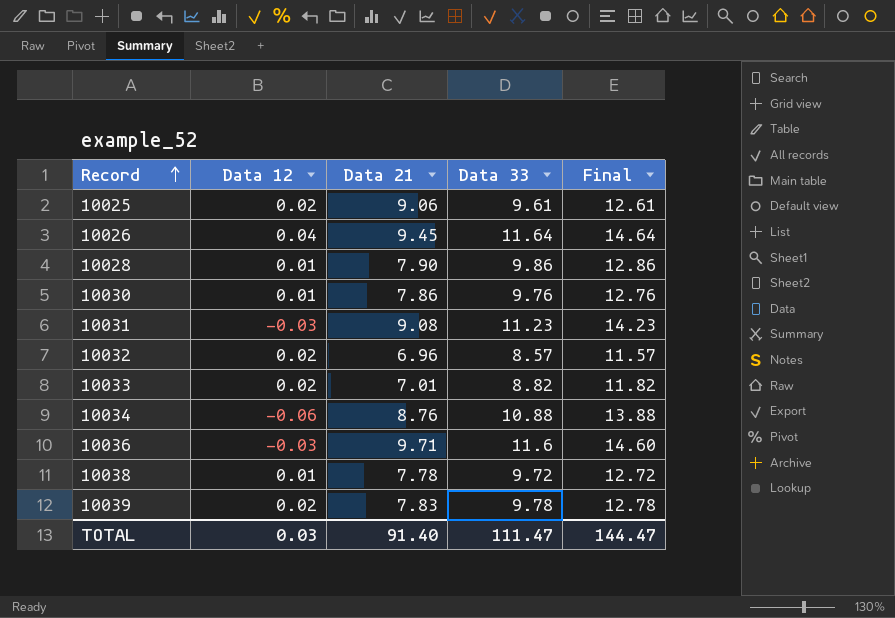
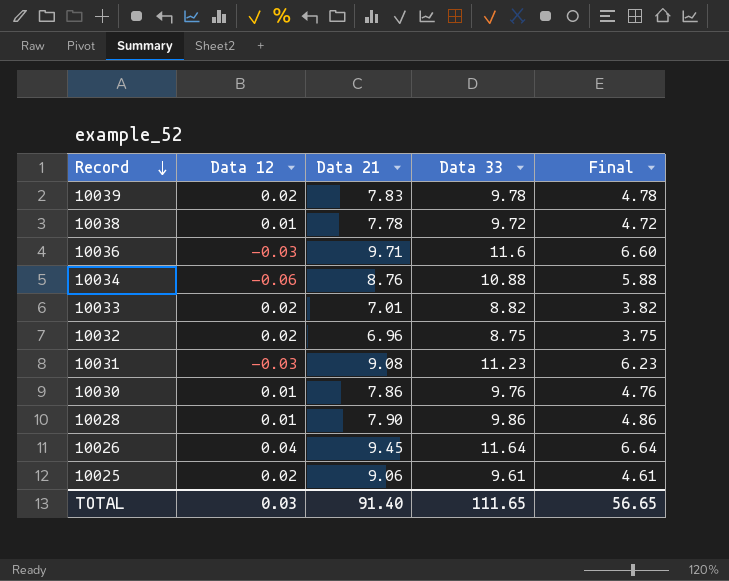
row order: Record ascending -> Record descending
column Final | formula: [Data 33] + 3 -> [Data 33] - 5
10032 | Data 33: 8.57 -> 8.75
TOTAL | Data 33: 111.47 -> 111.65
TOTAL | Final: 144.47 -> 56.65

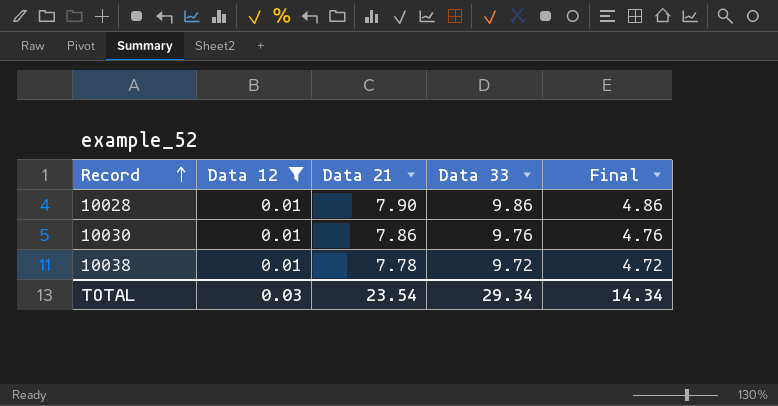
filter: none -> Data 12 = 0.01
row order: Record descending -> Record ascending
TOTAL | Data 21: 91.40 -> 23.54
TOTAL | Data 33: 111.65 -> 29.34
TOTAL | Final: 56.65 -> 14.34

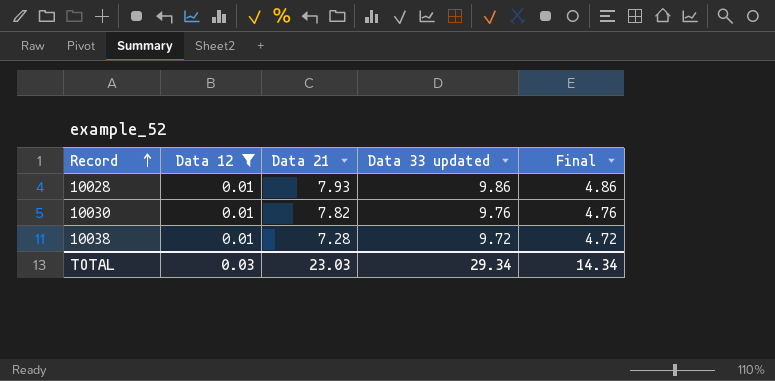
column name: Data 33 -> Data 33 updated
10028 | Data 21: 7.90 -> 7.93
10030 | Data 21: 7.86 -> 7.82
10038 | Data 21: 7.78 -> 7.28
TOTAL | Data 21: 23.54 -> 23.03

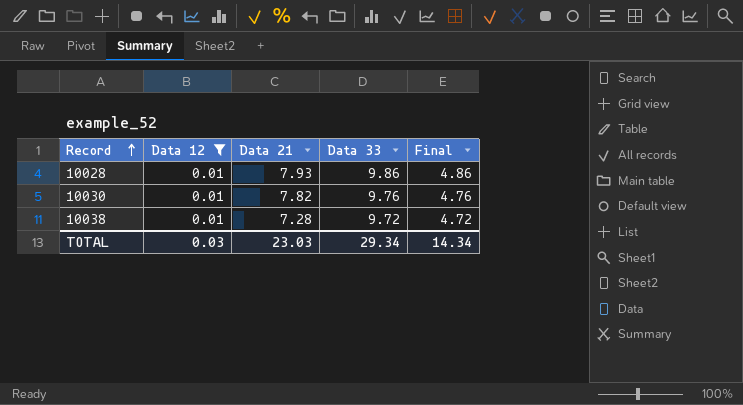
column name: Data 33 updated -> Data 33

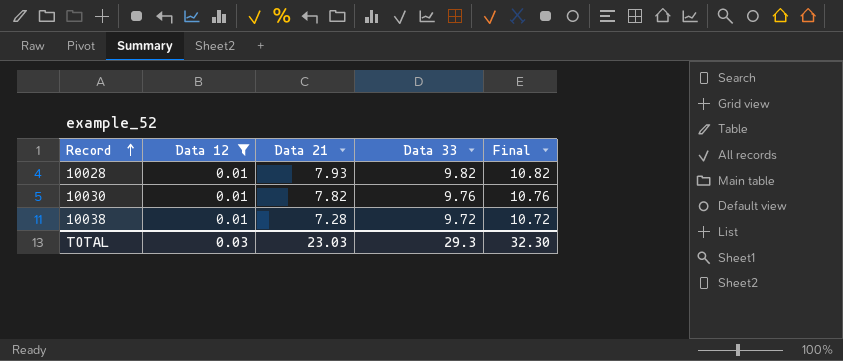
column Final | formula: [Data 33] - 5 -> [Data 33] + 1
10028 | Data 33: 9.86 -> 9.82
TOTAL | Data 33: 29.34 -> 29.3
TOTAL | Final: 14.34 -> 32.30

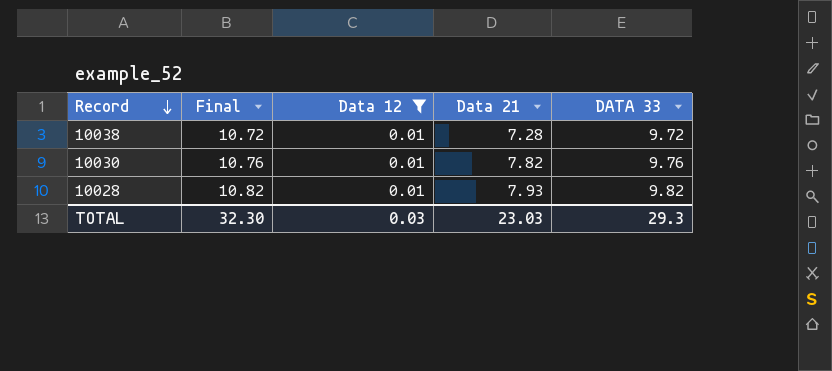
row order: Record ascending -> Record descending
column Final | position: 5 -> 2
column name: Data 33 -> DATA 33

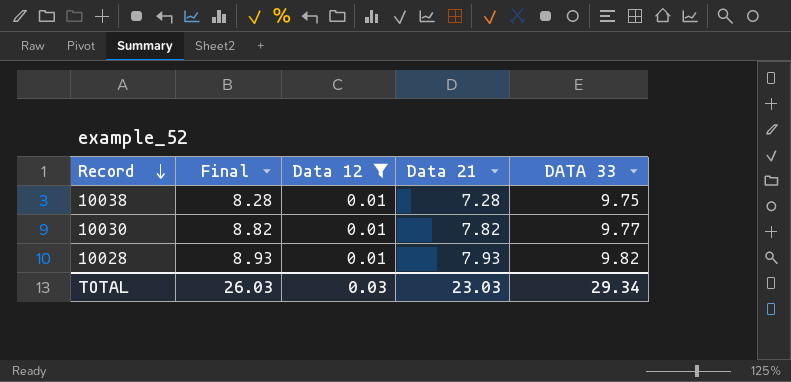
column Final | formula: [DATA 33] + 1 -> [Data 21] + 1
10038 | DATA 33: 9.72 -> 9.75
10030 | DATA 33: 9.76 -> 9.77
TOTAL | Final: 32.30 -> 26.03
TOTAL | DATA 33: 29.3 -> 29.34

